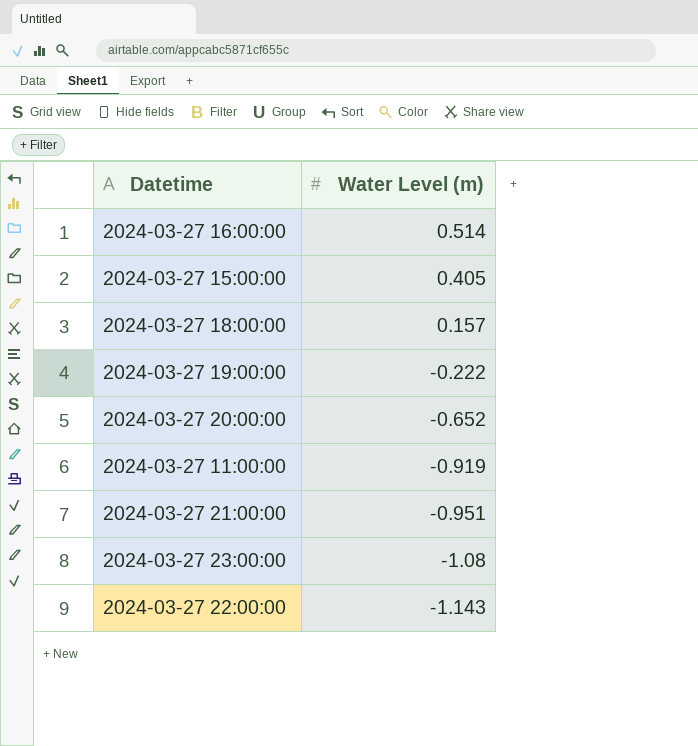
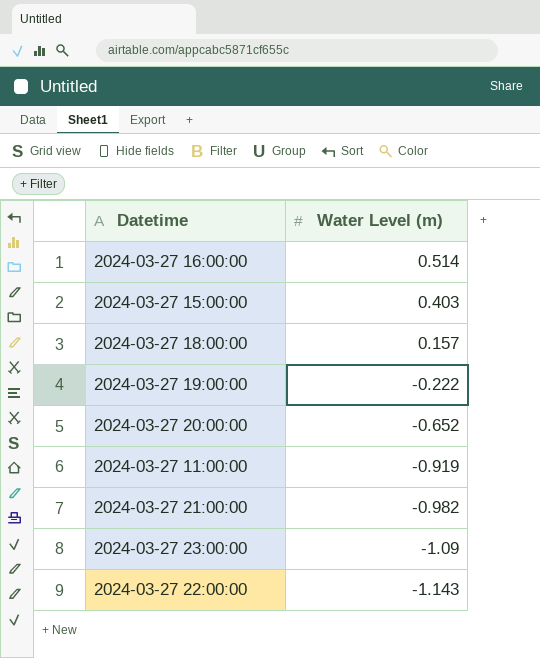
2024-03-27 15:00:00 | Water Level (m): 0.405 -> 0.403
2024-03-27 21:00:00 | Water Level (m): -0.951 -> -0.982
2024-03-27 23:00:00 | Water Level (m): -1.08 -> -1.09

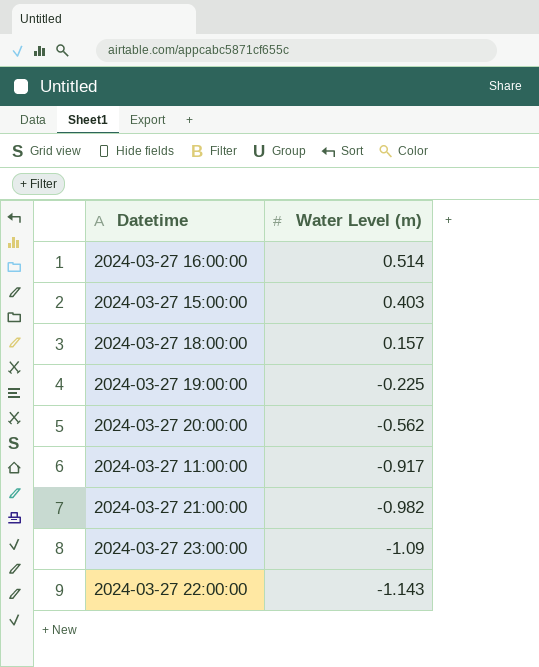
2024-03-27 19:00:00 | Water Level (m): -0.222 -> -0.225
2024-03-27 20:00:00 | Water Level (m): -0.652 -> -0.562
2024-03-27 11:00:00 | Water Level (m): -0.919 -> -0.917

